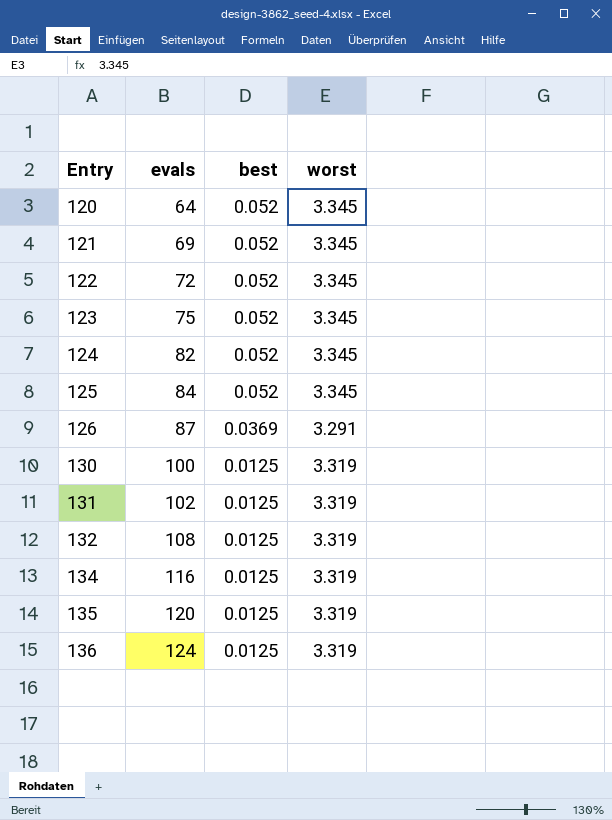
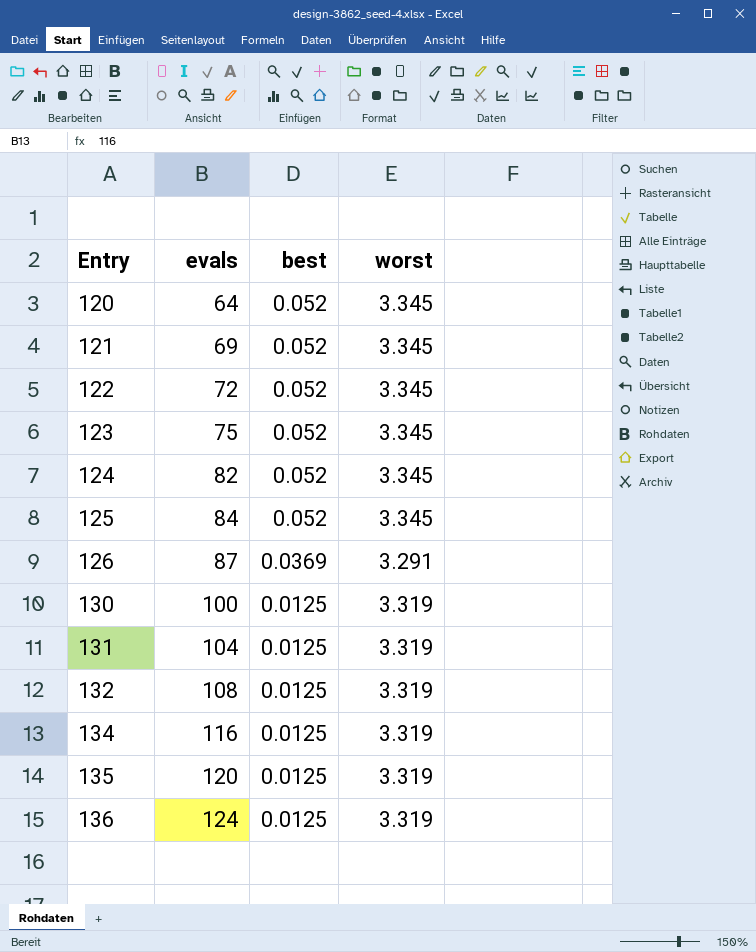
131 | evals: 102 -> 104

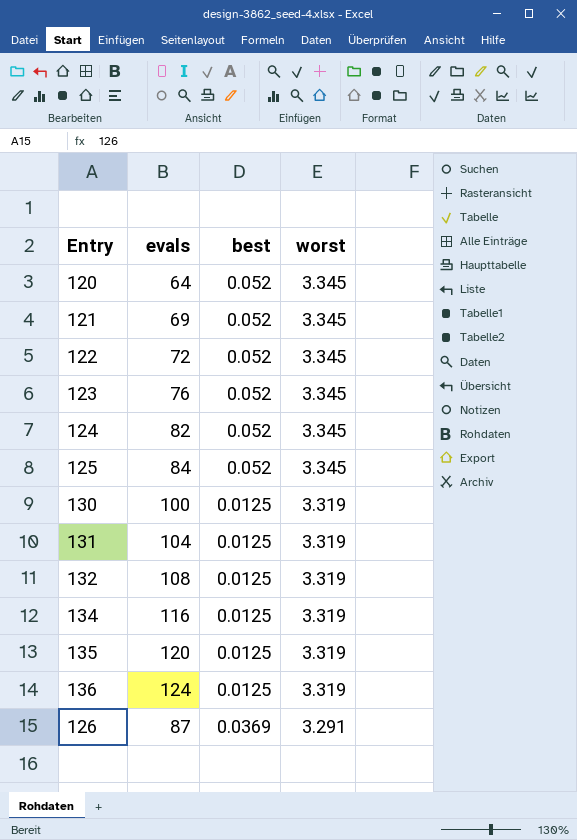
row order: Entry ascending -> worst descending
123 | evals: 75 -> 76

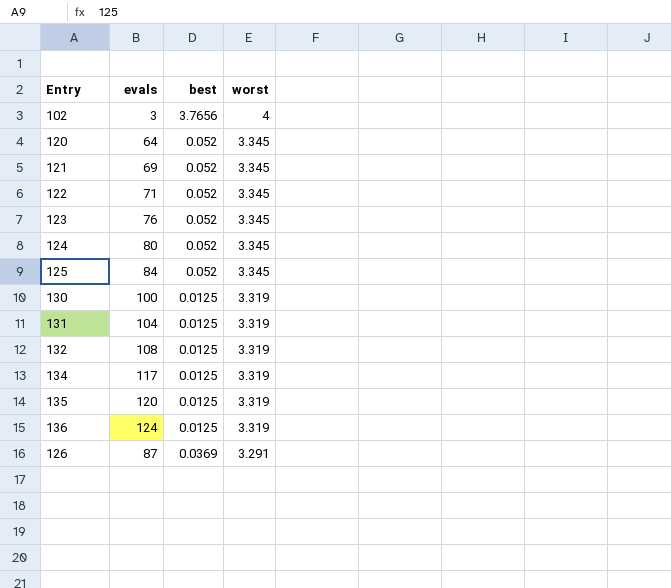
row 102: none -> 3 | 3.7656 | 4
122 | evals: 72 -> 71
124 | evals: 82 -> 80
134 | evals: 116 -> 117

